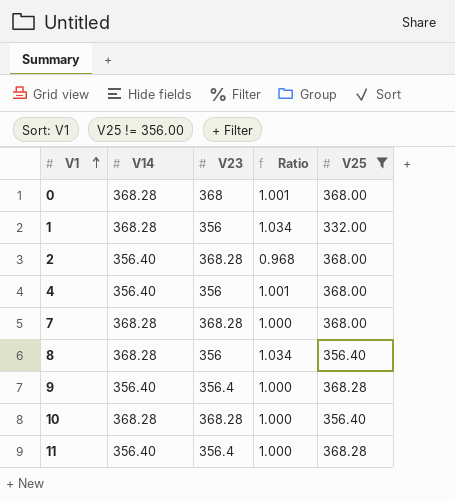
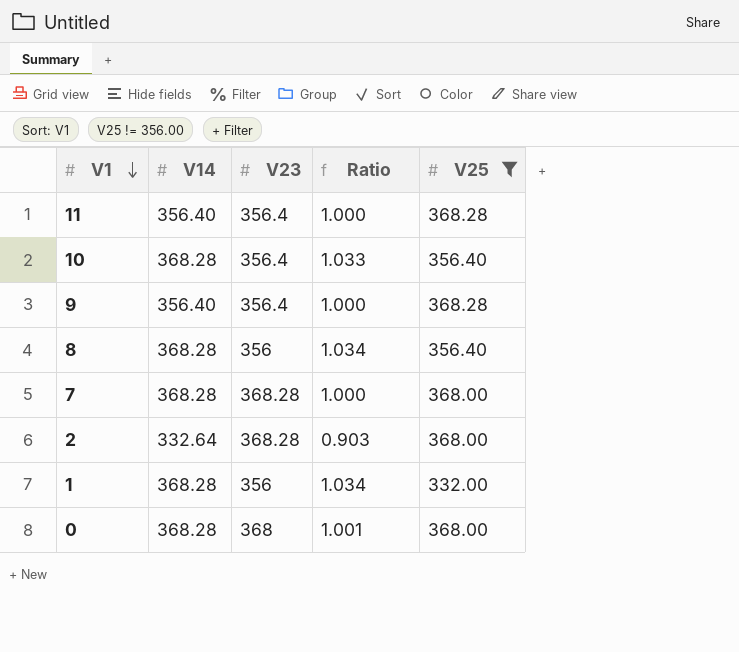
row order: V1 ascending -> V1 descending
row 4: 356.40 | 356 | 1.001 | 368.00 -> none
10 | V23: 368.28 -> 356.4
10 | Ratio: 1.000 -> 1.033
2 | V14: 356.40 -> 332.64
2 | Ratio: 0.968 -> 0.903

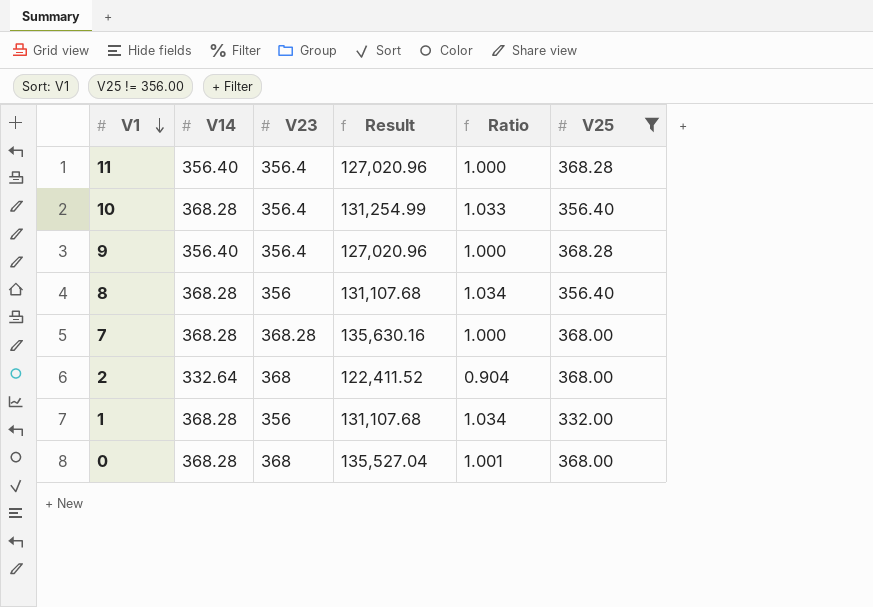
column Result | formula: none -> [V14] * [V23]
2 | V23: 368.28 -> 368
2 | Ratio: 0.903 -> 0.904

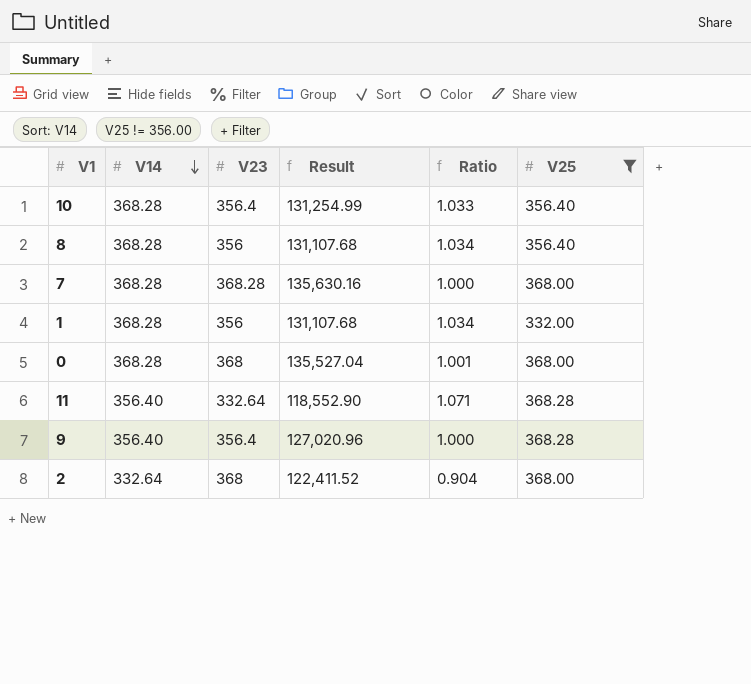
row order: V1 descending -> V14 descending
11 | V23: 356.4 -> 332.64
11 | Result: 127,020.96 -> 118,552.90
11 | Ratio: 1.000 -> 1.071

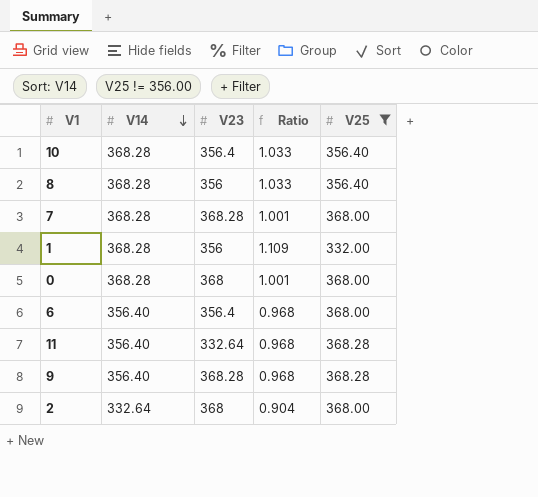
column Result | formula: [V14] * [V23] -> none
column Ratio | formula: [V14] / [V23] -> [V14] / [V25]
row 6: none -> 356.40 | 356.4 | 0.968 | 368.00
9 | V23: 356.4 -> 368.28

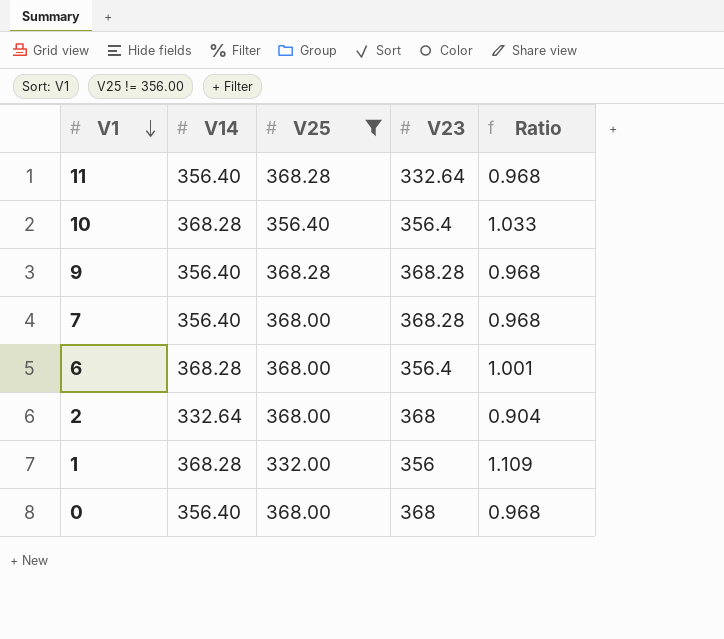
row order: V14 descending -> V1 descending
column V25 | position: 5 -> 3
row 8: 368.28 | 356 | 1.033 | 356.40 -> none
7 | V14: 368.28 -> 356.40
7 | Ratio: 1.001 -> 0.968
6 | V14: 356.40 -> 368.28
6 | Ratio: 0.968 -> 1.001
0 | V14: 368.28 -> 356.40
0 | Ratio: 1.001 -> 0.968

